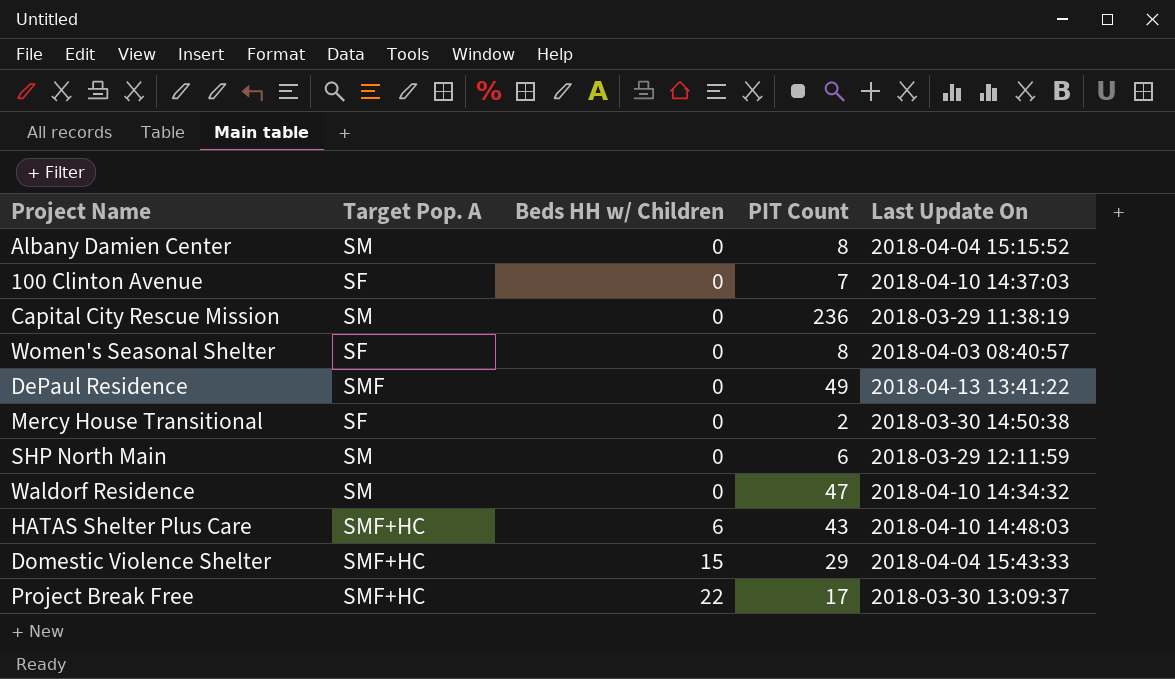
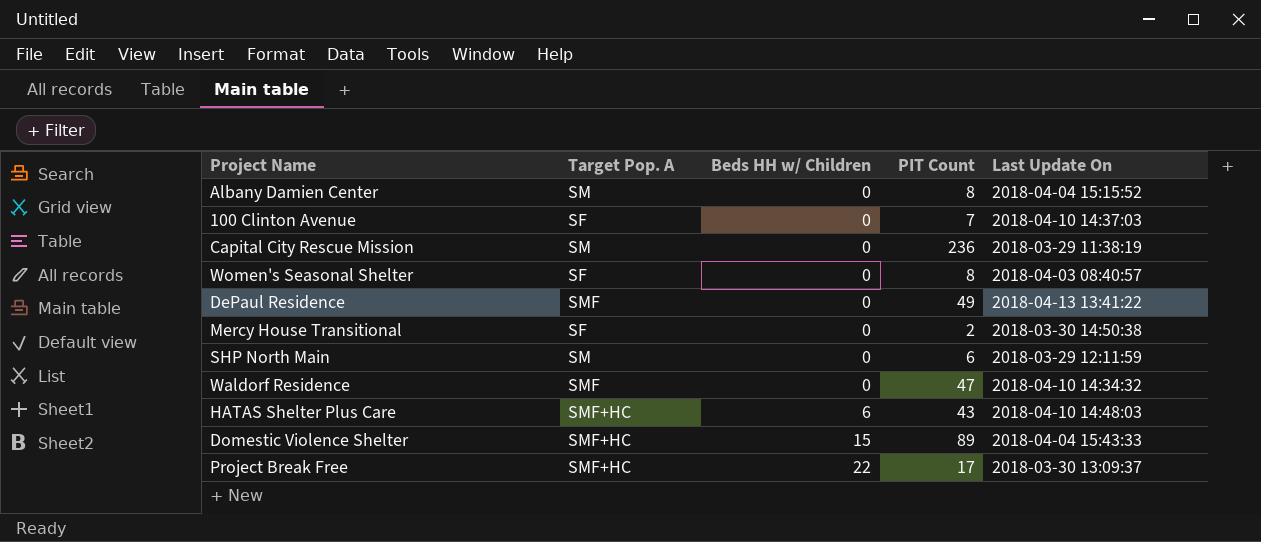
Waldorf Residence | Target Pop. A: SM -> SMF
Domestic Violence Shelter | PIT Count: 29 -> 89

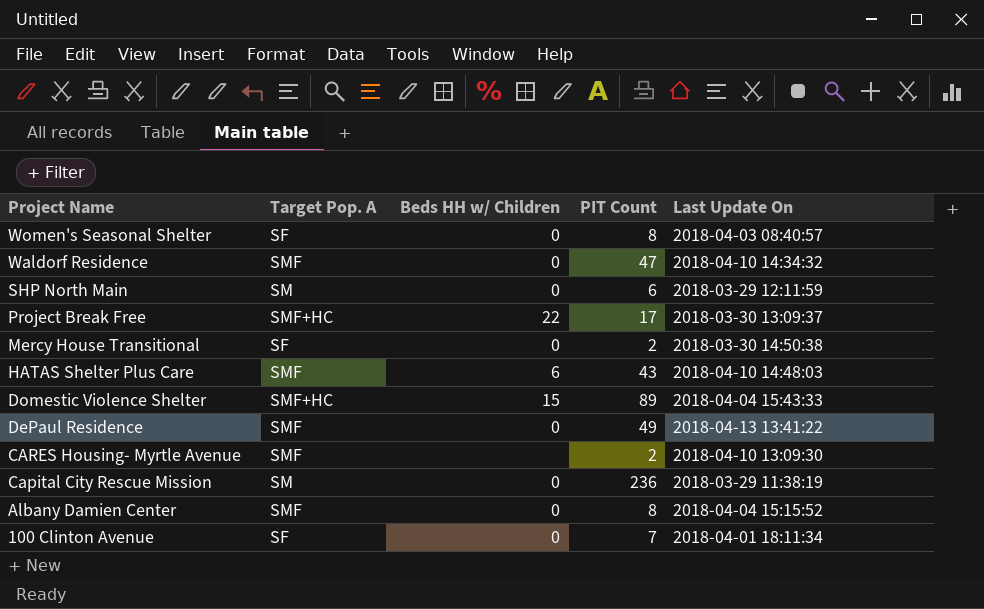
row order: Beds HH w/ Children ascending -> Project Name descending
HATAS Shelter Plus Care | Target Pop. A: SMF+HC -> SMF
row CARES Housing- Myrtle Avenue: none -> SMF | none | 2 | 2018-04-10 13:09:30
Albany Damien Center | Target Pop. A: SM -> SMF
100 Clinton Avenue | Last Update On: 2018-04-10 14:37:03 -> 2018-04-01 18:11:34

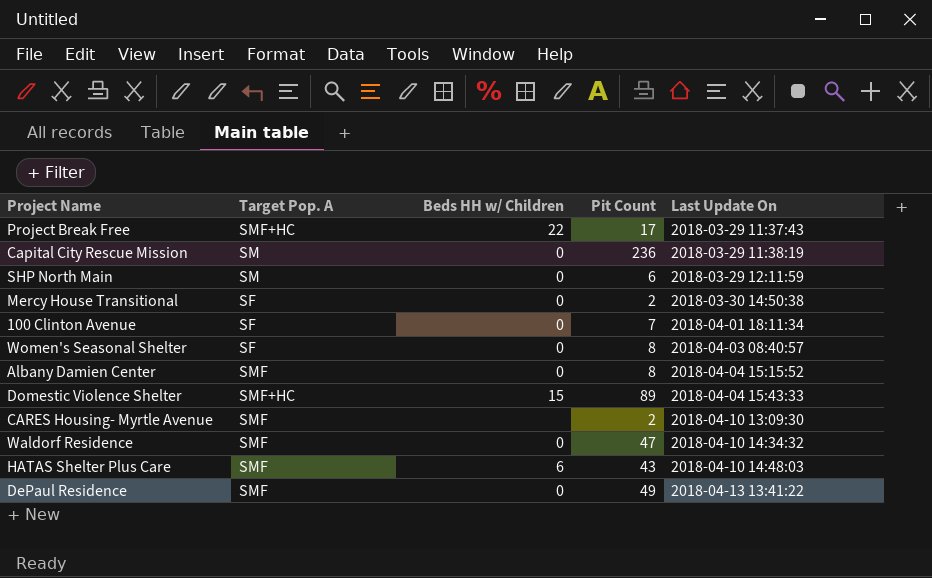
row order: Project Name descending -> Last Update On ascending
column name: PIT Count -> Pit Count
Project Break Free | Last Update On: 2018-03-30 13:09:37 -> 2018-03-29 11:37:43

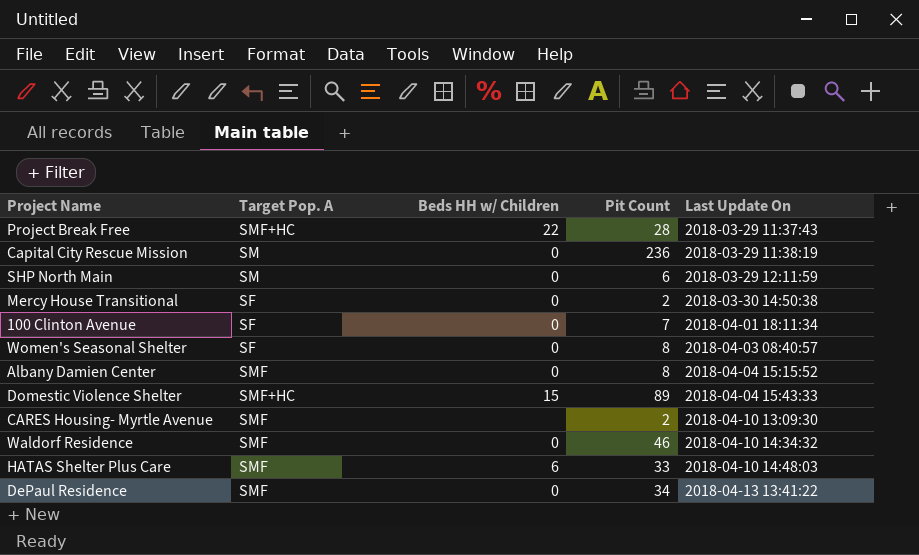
Project Break Free | Pit Count: 17 -> 28
Waldorf Residence | Pit Count: 47 -> 46
HATAS Shelter Plus Care | Pit Count: 43 -> 33
DePaul Residence | Pit Count: 49 -> 34

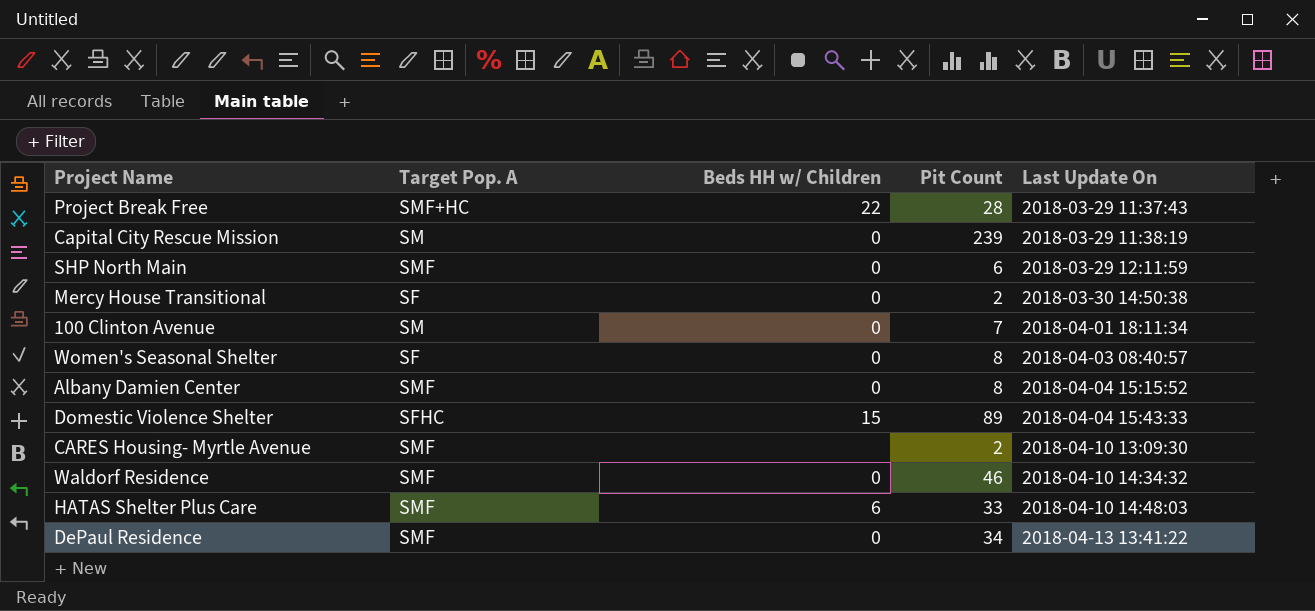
Capital City Rescue Mission | Pit Count: 236 -> 239
SHP North Main | Target Pop. A: SM -> SMF
100 Clinton Avenue | Target Pop. A: SF -> SM
Domestic Violence Shelter | Target Pop. A: SMF+HC -> SFHC

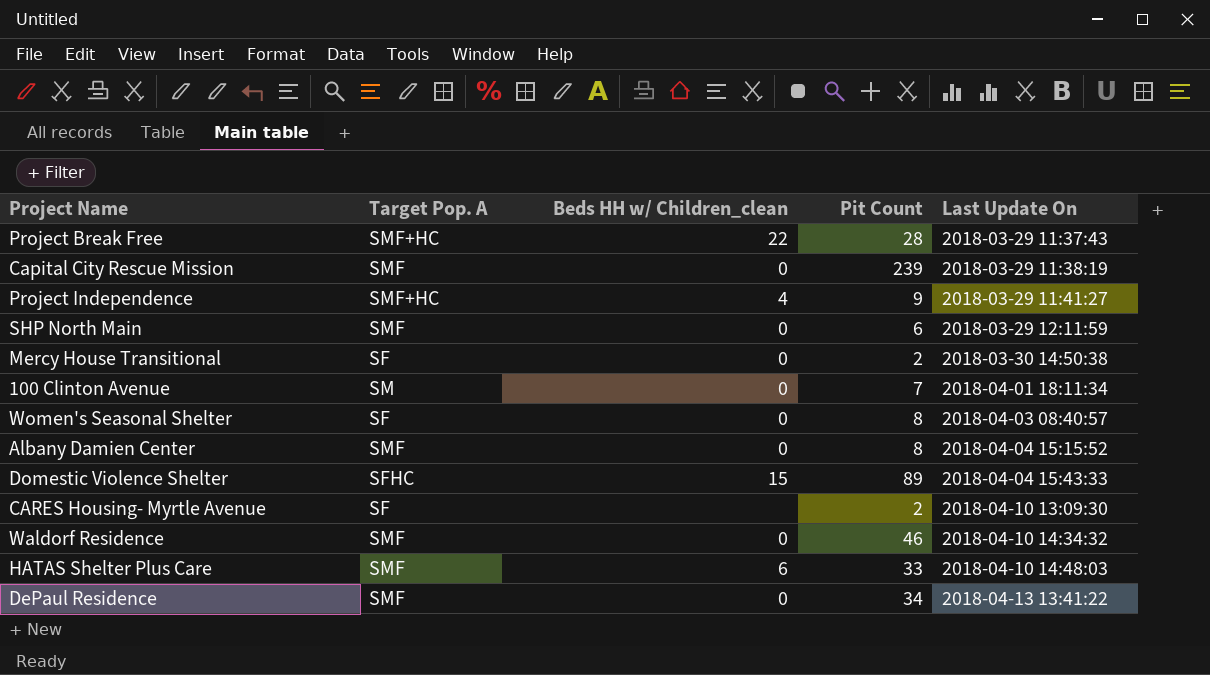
column name: Beds HH w/ Children -> Beds HH w/ Children_clean
Capital City Rescue Mission | Target Pop. A: SM -> SMF
row Project Independence: none -> SMF+HC | 4 | 9 | 2018-03-29 11:41:27
CARES Housing- Myrtle Avenue | Target Pop. A: SMF -> SF

